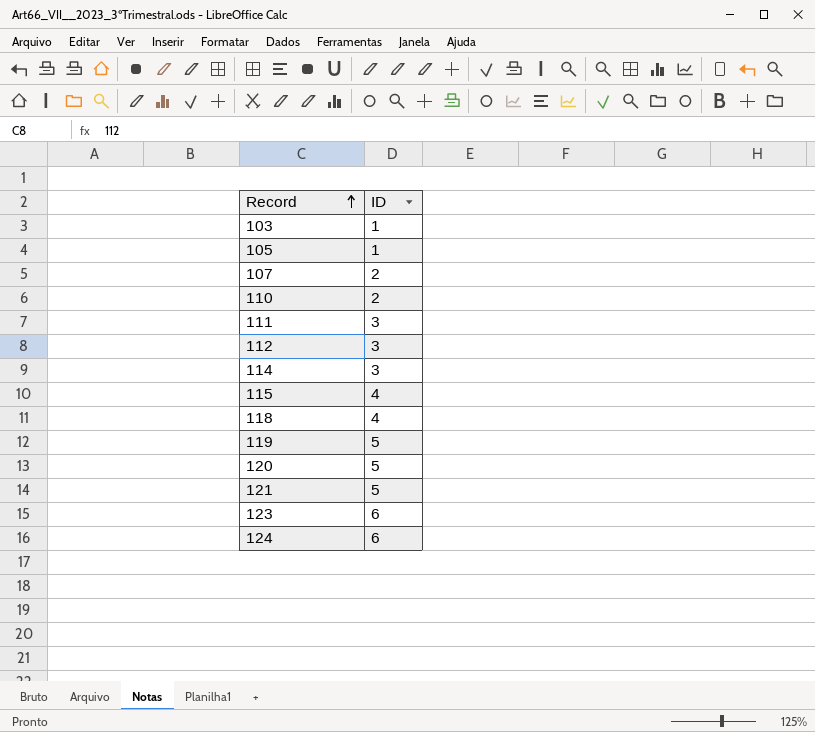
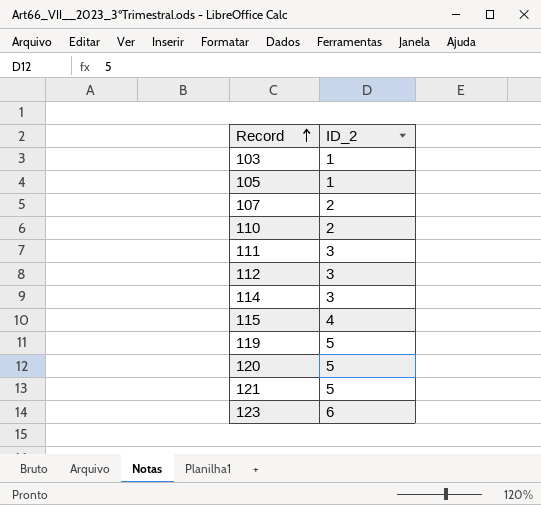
column name: ID -> ID_2
row 118: 4 -> none
row 124: 6 -> none

